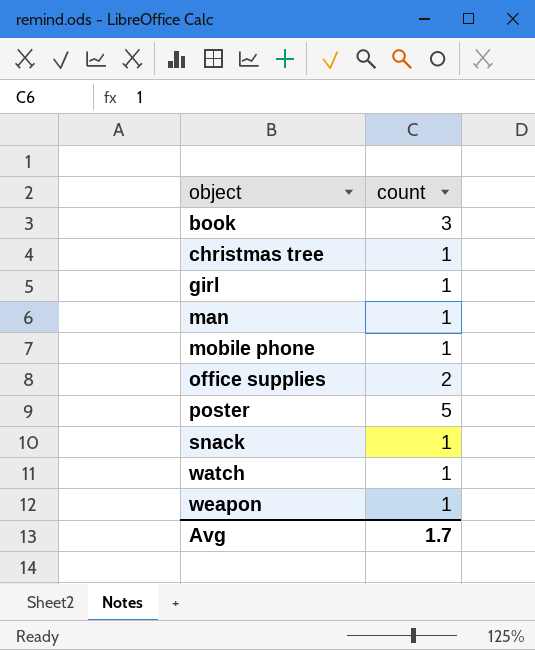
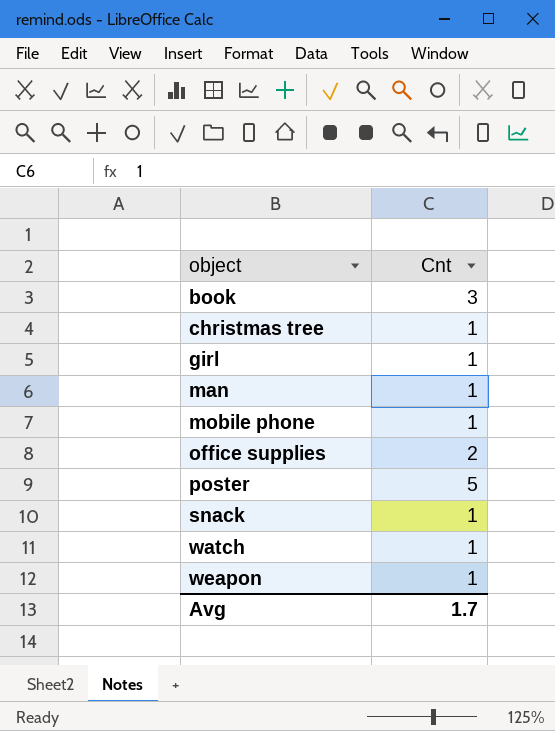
column name: count -> Cnt

